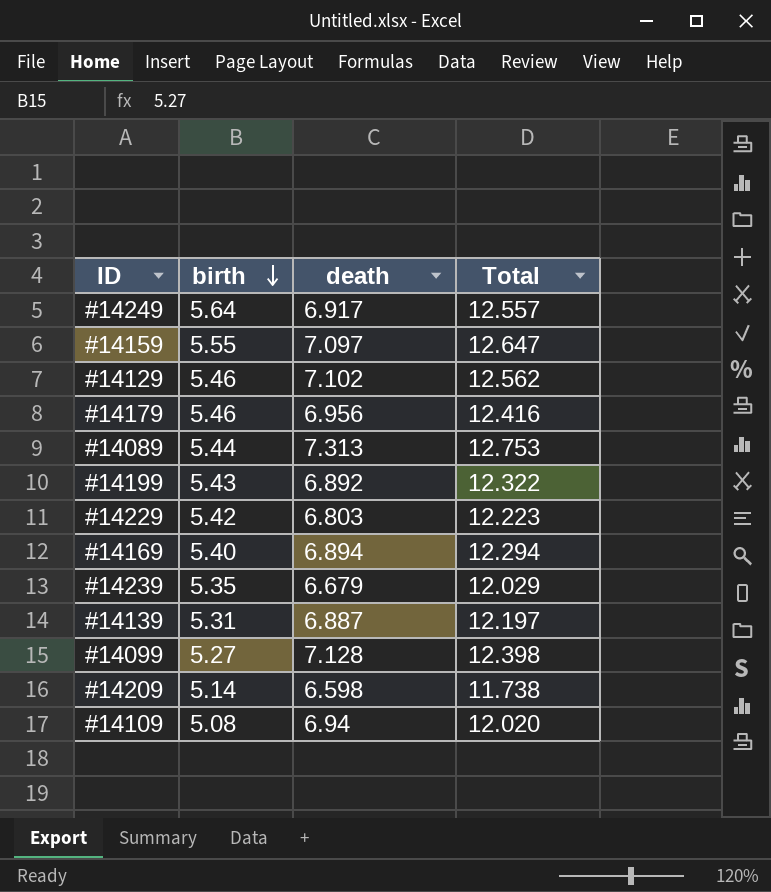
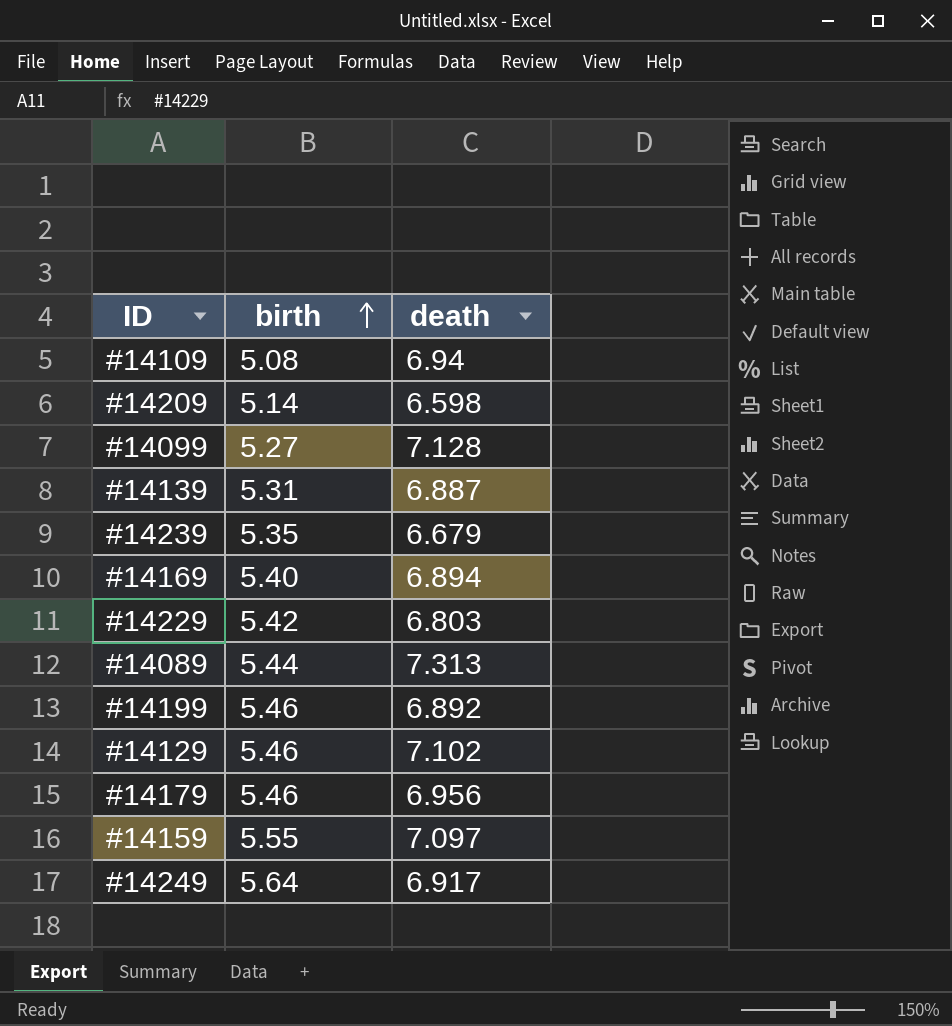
row order: birth descending -> birth ascending
column Total | formula: [birth] + [death] -> none
#14199 | birth: 5.43 -> 5.46

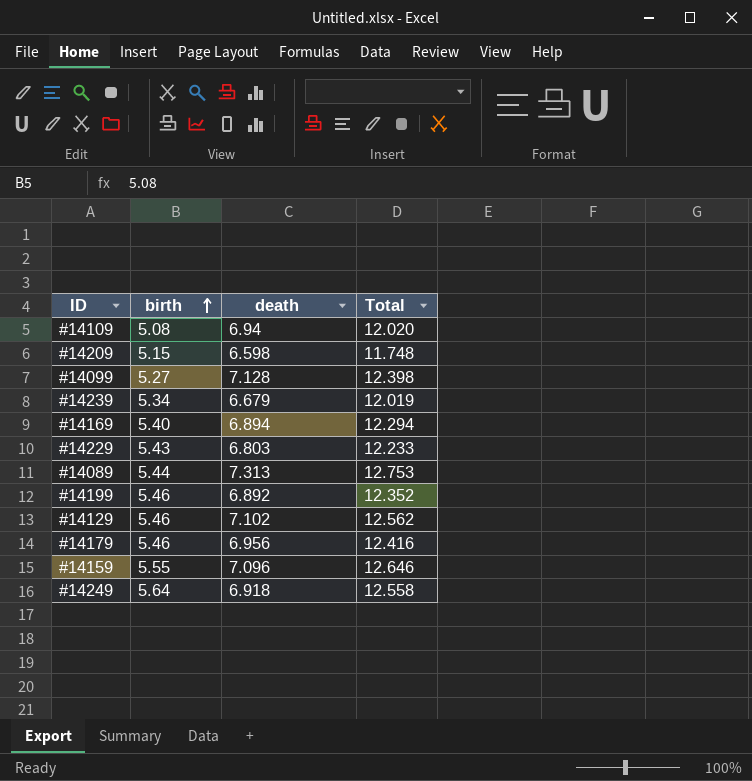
column Total | formula: none -> [birth] + [death]
row #14139: 5.31 | 6.887 -> none
#14209 | birth: 5.14 -> 5.15
#14239 | birth: 5.35 -> 5.34
#14229 | birth: 5.42 -> 5.43
#14159 | death: 7.097 -> 7.096
#14249 | death: 6.917 -> 6.918

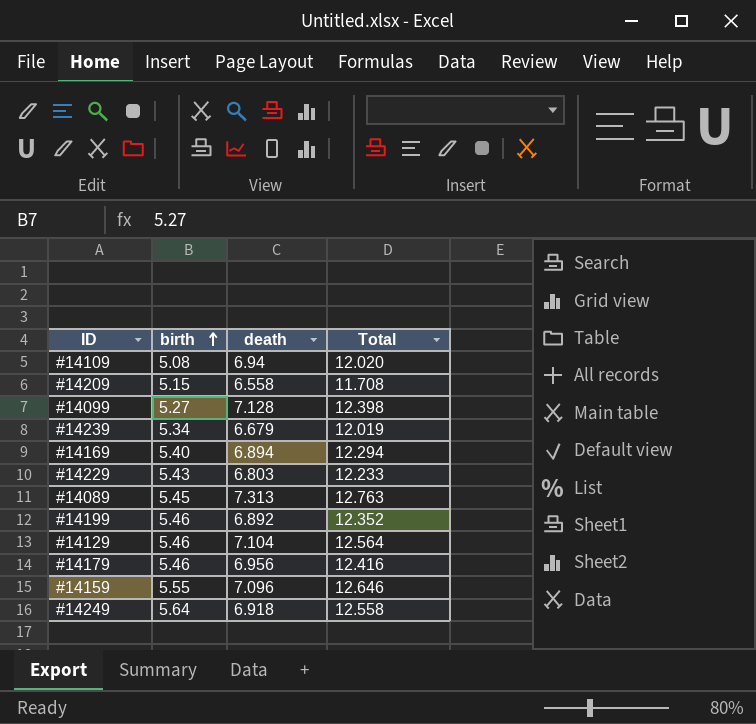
#14209 | death: 6.598 -> 6.558
#14209 | Total: 11.748 -> 11.708
#14089 | birth: 5.44 -> 5.45
#14089 | Total: 12.753 -> 12.763
#14129 | death: 7.102 -> 7.104
#14129 | Total: 12.562 -> 12.564

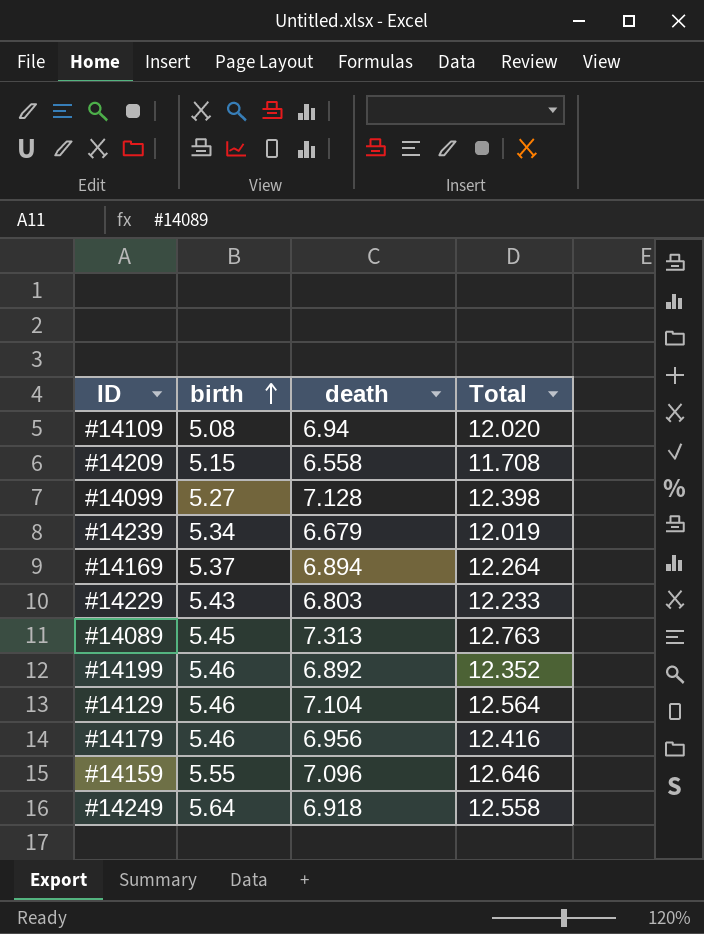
#14169 | birth: 5.40 -> 5.37
#14169 | Total: 12.294 -> 12.264

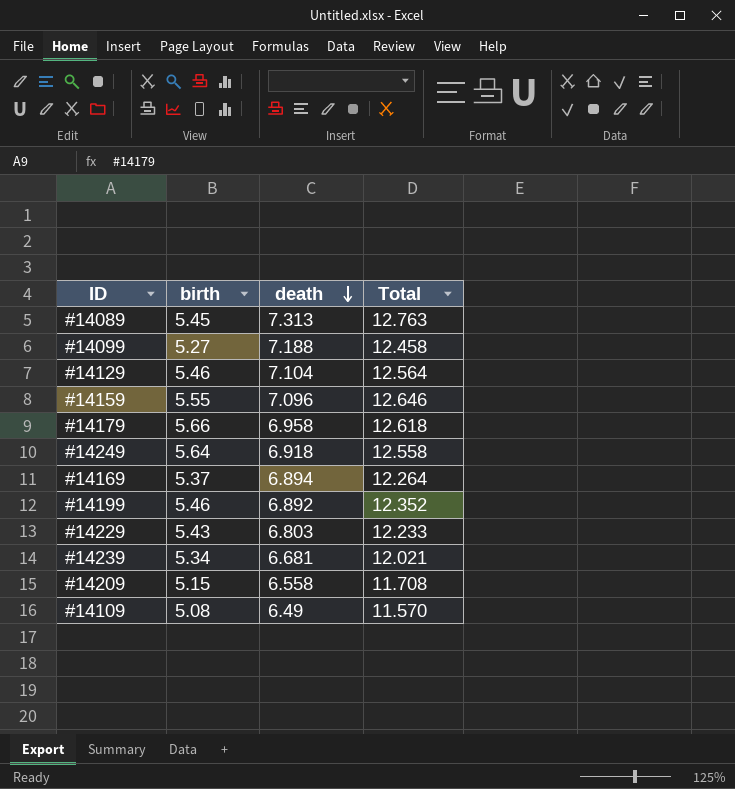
row order: birth ascending -> death descending
#14099 | death: 7.128 -> 7.188
#14099 | Total: 12.398 -> 12.458
#14179 | birth: 5.46 -> 5.66
#14179 | death: 6.956 -> 6.958
#14179 | Total: 12.416 -> 12.618
#14239 | death: 6.679 -> 6.681
#14239 | Total: 12.019 -> 12.021
#14109 | death: 6.94 -> 6.49
#14109 | Total: 12.020 -> 11.570

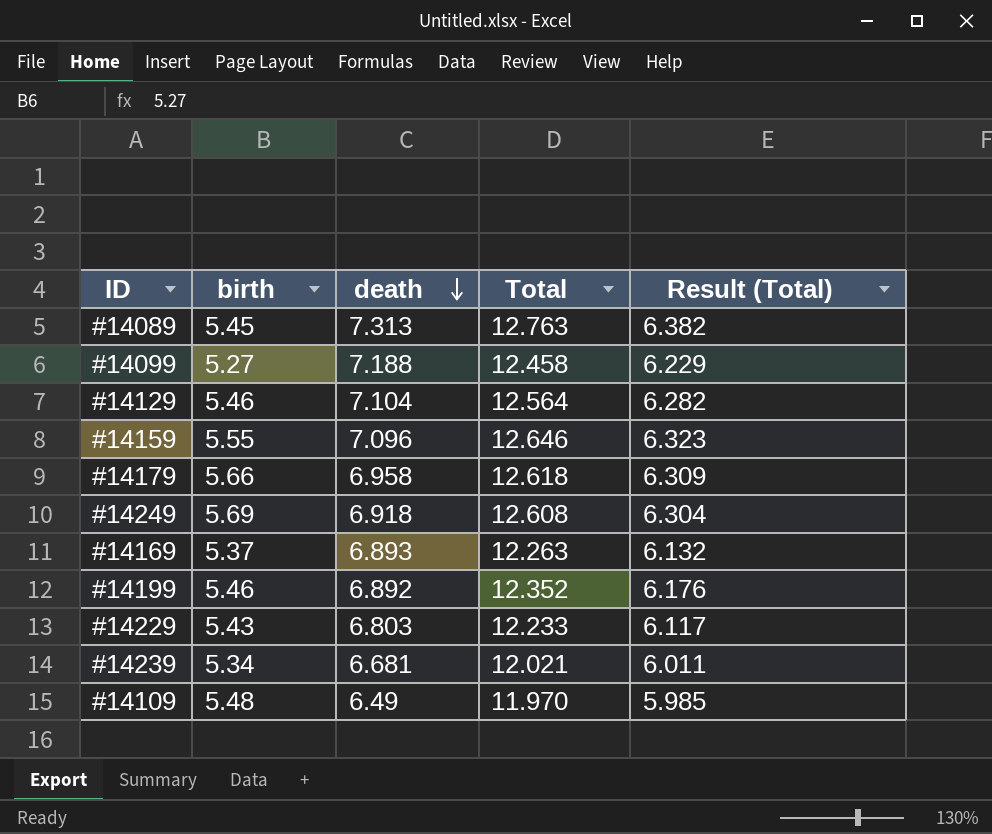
column Result (Total) | formula: none -> [Total] * 0.5
row #14209: 5.15 | 6.558 | 11.708 -> none
#14249 | birth: 5.64 -> 5.69
#14249 | Total: 12.558 -> 12.608
#14169 | death: 6.894 -> 6.893
#14169 | Total: 12.264 -> 12.263
#14109 | birth: 5.08 -> 5.48
#14109 | Total: 11.570 -> 11.970

